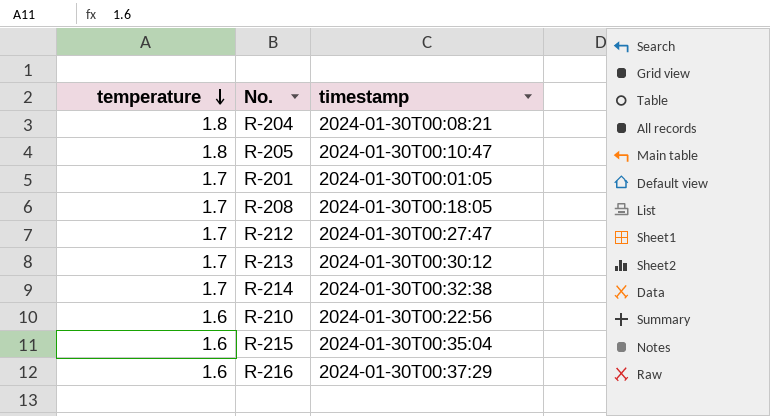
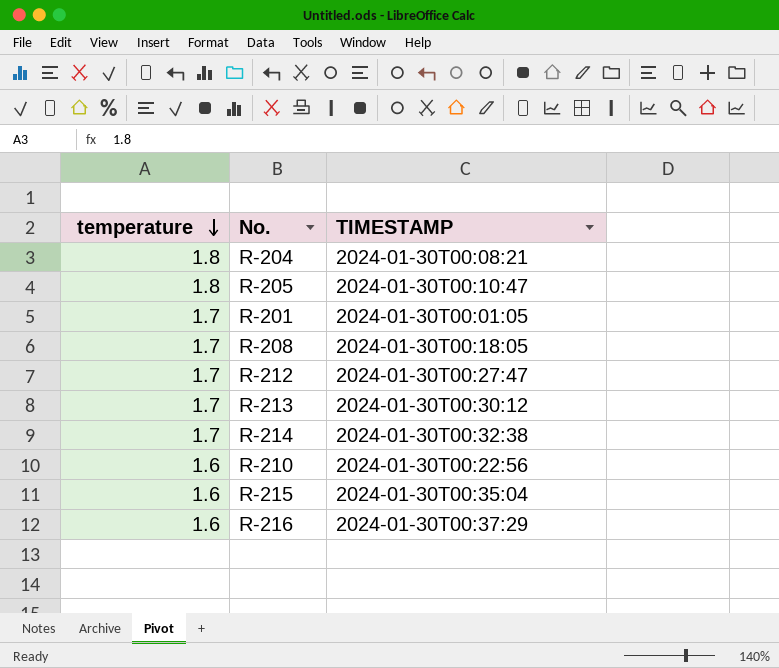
column name: timestamp -> TIMESTAMP

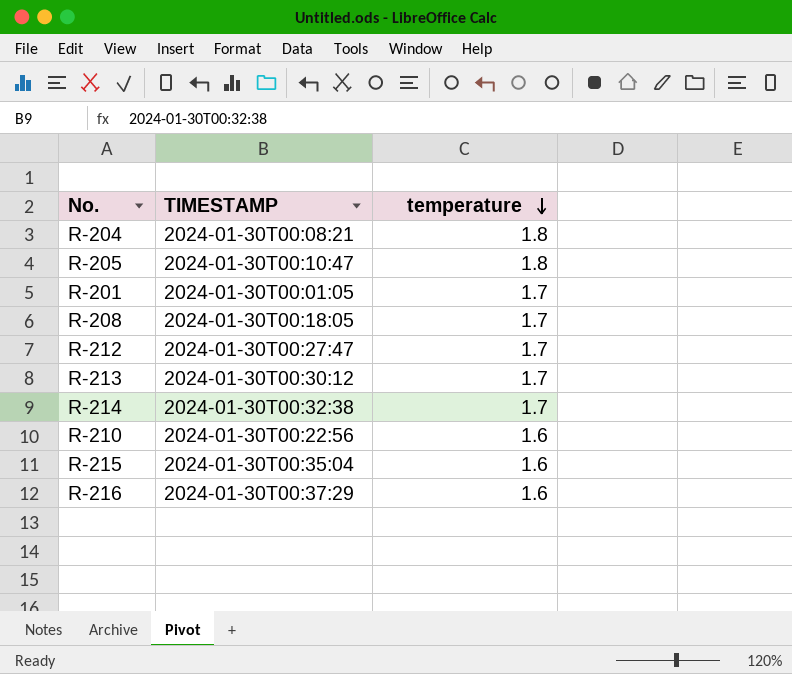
column temperature | position: 1 -> 3

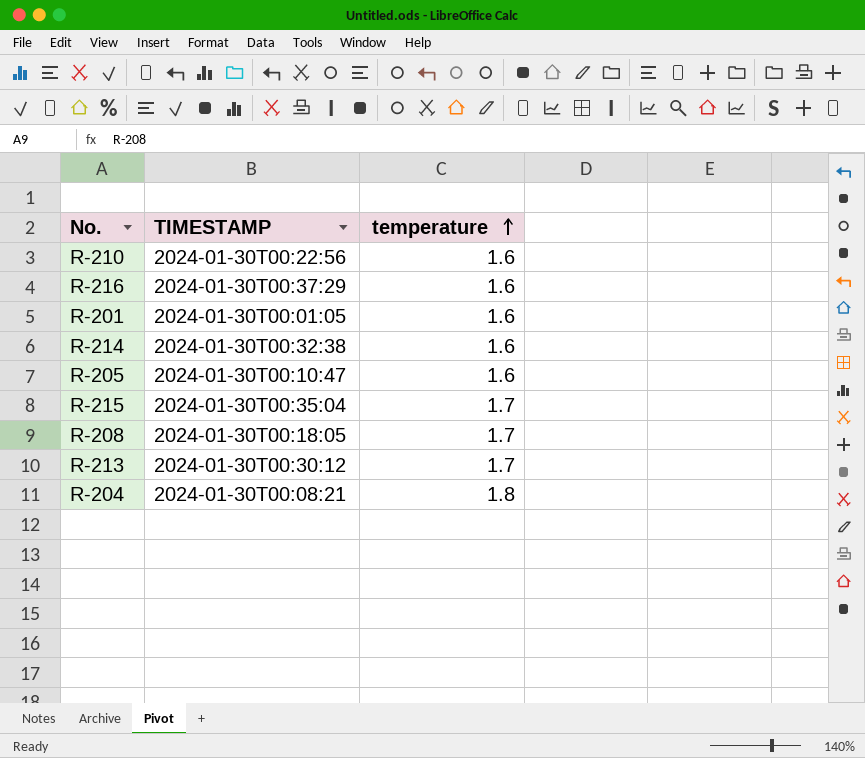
row order: temperature descending -> temperature ascending
row R-212: 2024-01-30T00:27:47 | 1.7 -> none
R-201 | temperature: 1.7 -> 1.6
R-214 | temperature: 1.7 -> 1.6
R-205 | temperature: 1.8 -> 1.6
R-215 | temperature: 1.6 -> 1.7

